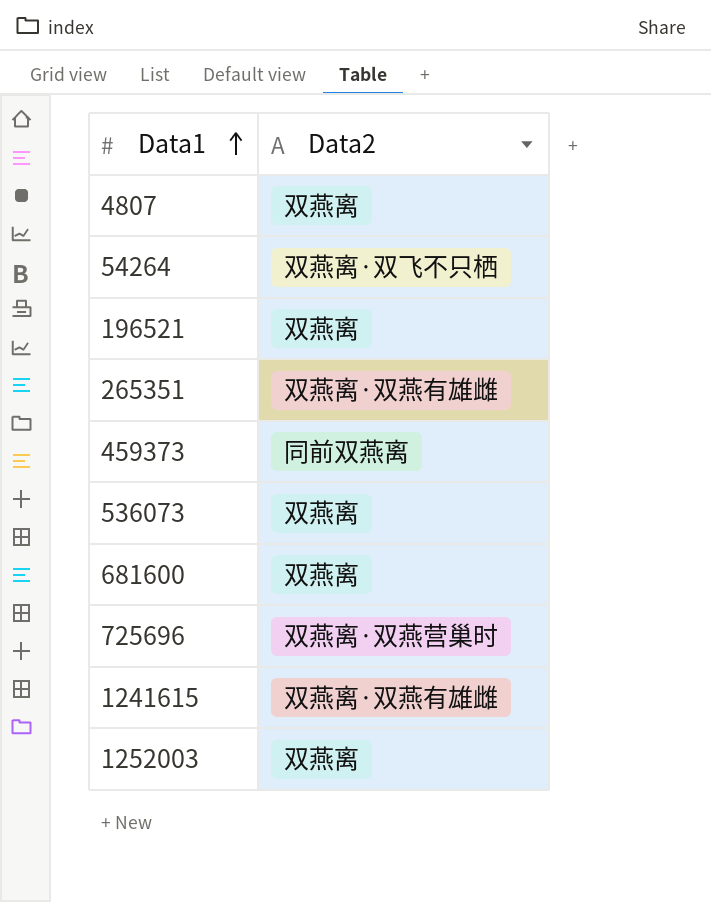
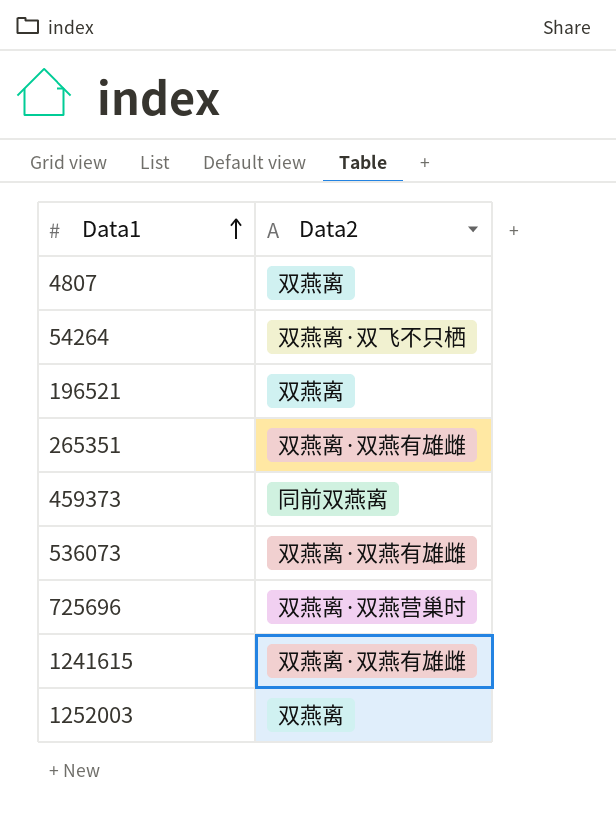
row 681600: 双燕离 -> none
536073 | Data2: 双燕离 -> 双燕离·双燕有雄雌

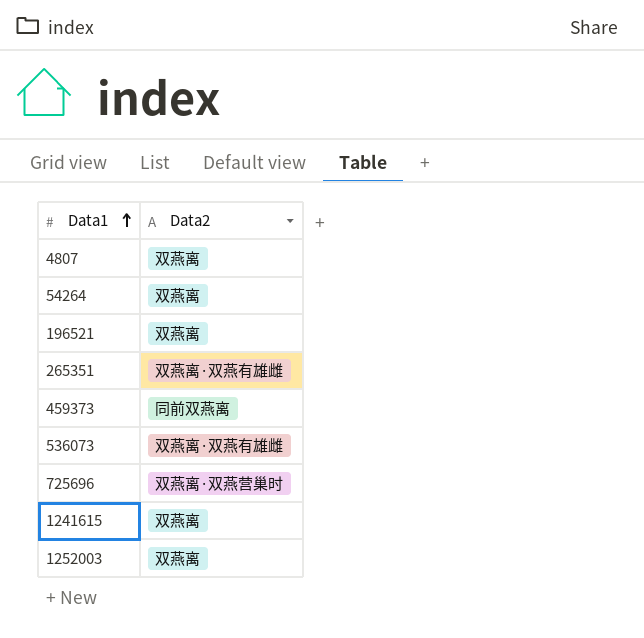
54264 | Data2: 双燕离·双飞不只栖 -> 双燕离
1241615 | Data2: 双燕离·双燕有雄雌 -> 双燕离

